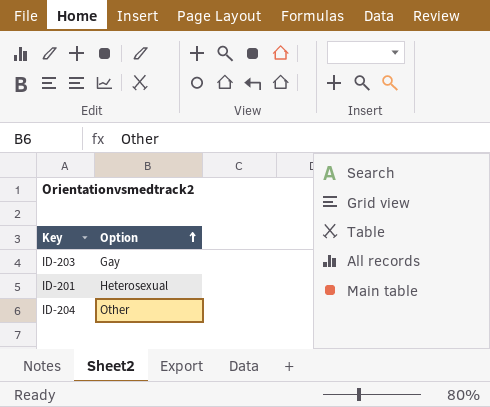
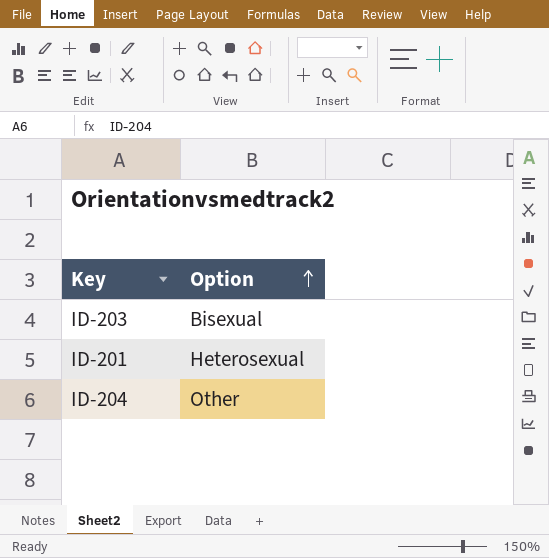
ID-203 | Option: Gay -> Bisexual

